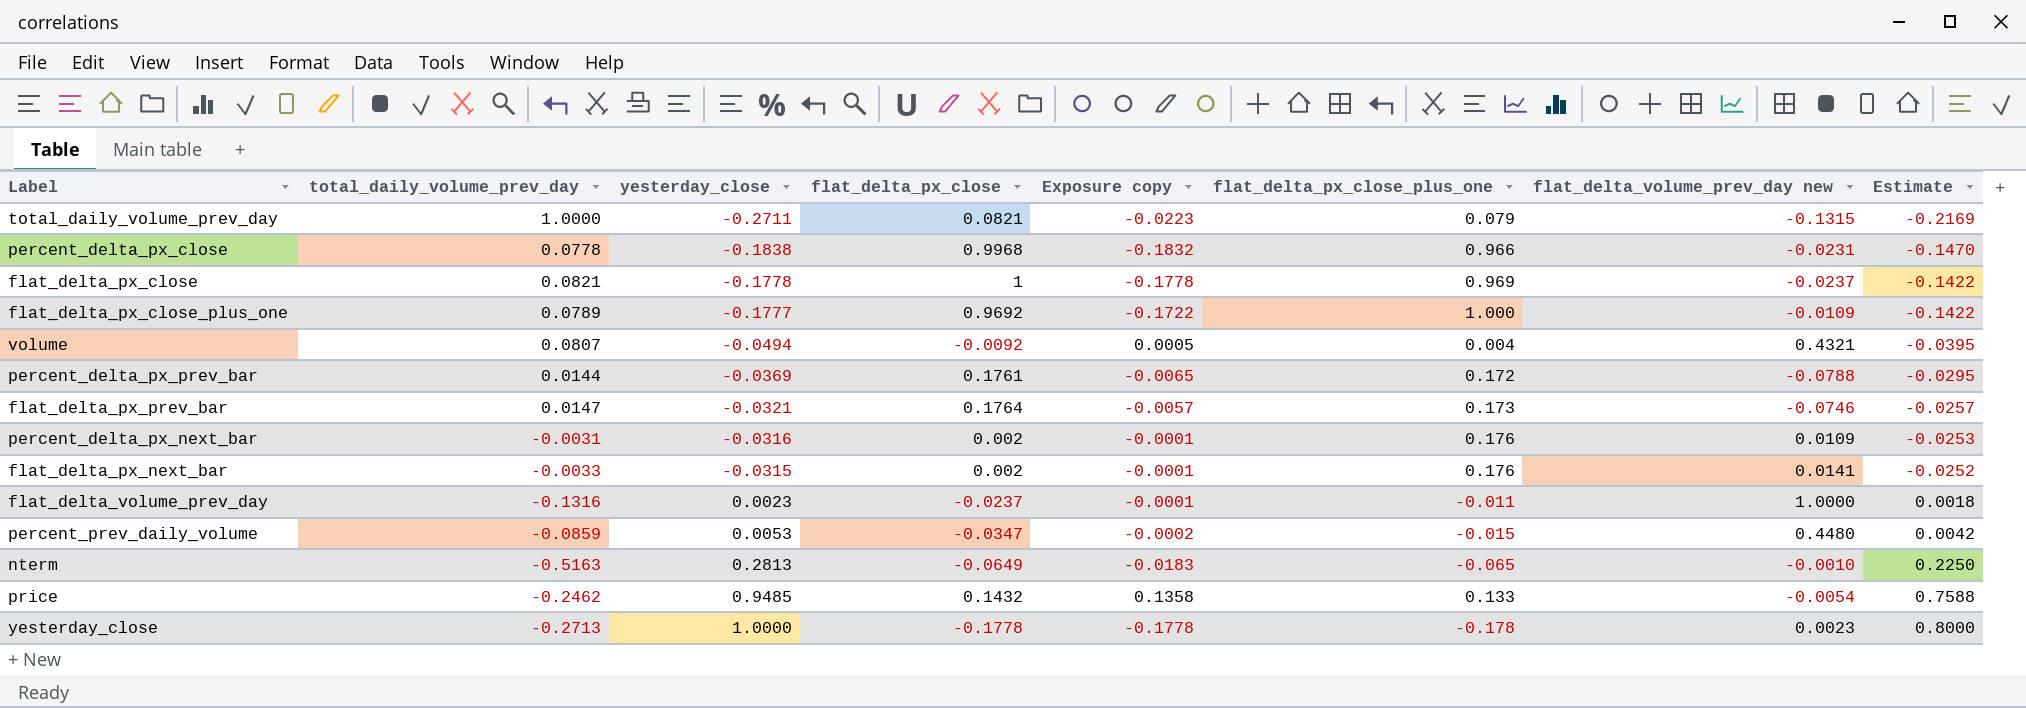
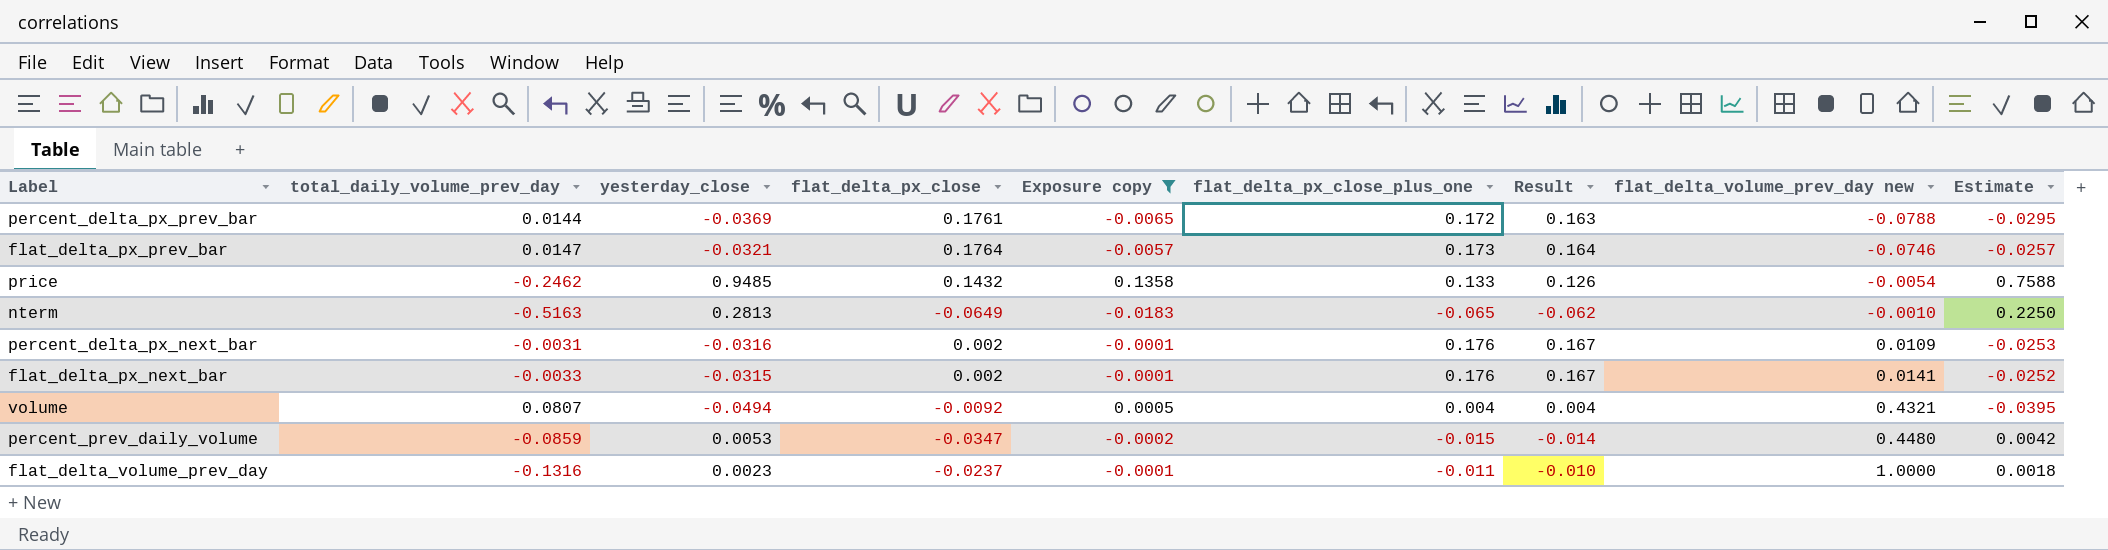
filter: none -> Exposure copy >= -0.0183
row order: yesterday_close ascending -> flat_delta_volume_prev_day new ascending
column Result | formula: none -> [flat_delta_px_close_plus_one] * 0.95

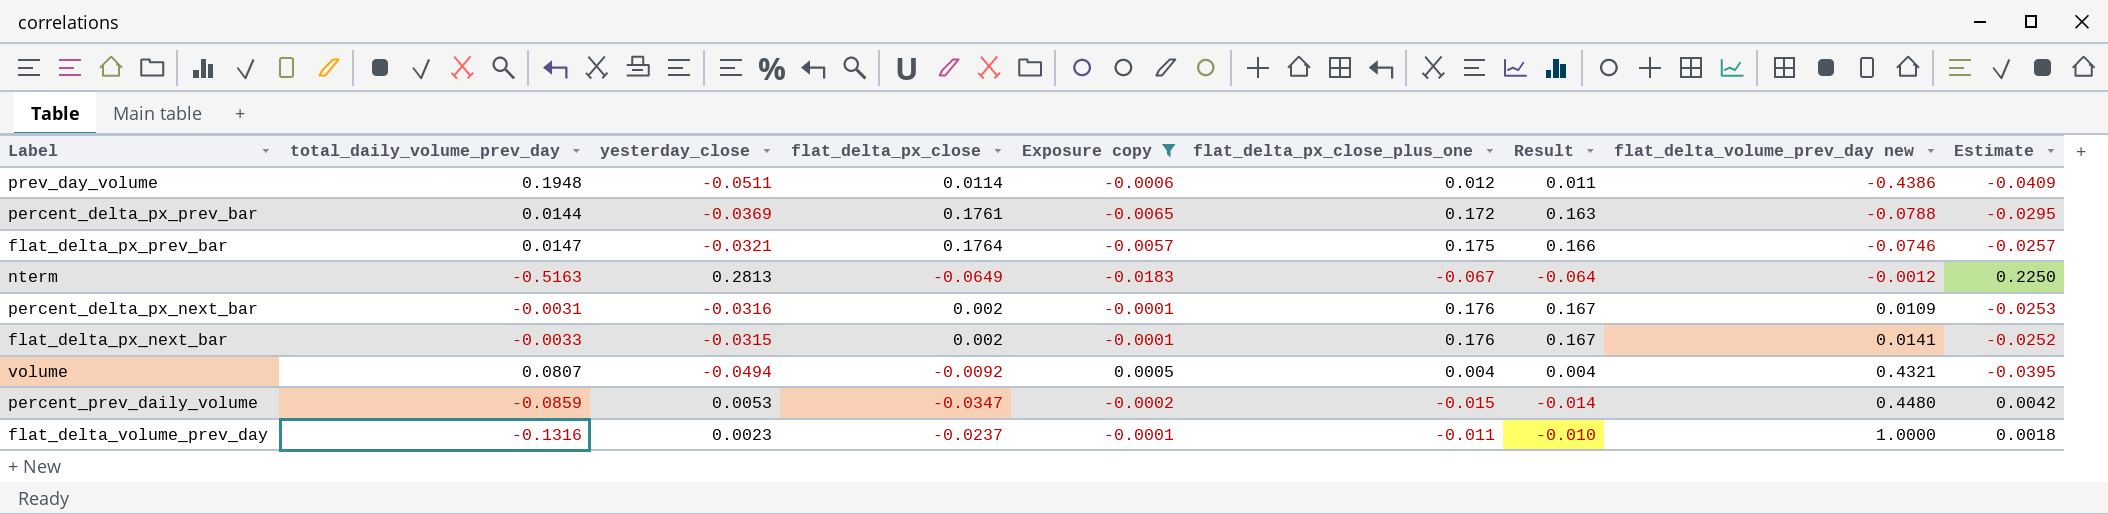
row price: -0.2462 | 0.9485 | 0.1432 | 0.1358 | 0.133 | 0.126 | -0.0054 | 0.7588 -> none
row prev_day_volume: none -> 0.1948 | -0.0511 | 0.0114 | -0.0006 | 0.012 | 0.011 | -0.4386 | -0.0409
flat_delta_px_prev_bar | flat_delta_px_close_plus_one: 0.173 -> 0.175
flat_delta_px_prev_bar | Result: 0.164 -> 0.166
nterm | flat_delta_px_close_plus_one: -0.065 -> -0.067
nterm | Result: -0.062 -> -0.064
nterm | flat_delta_volume_prev_day new: -0.0010 -> -0.0012

